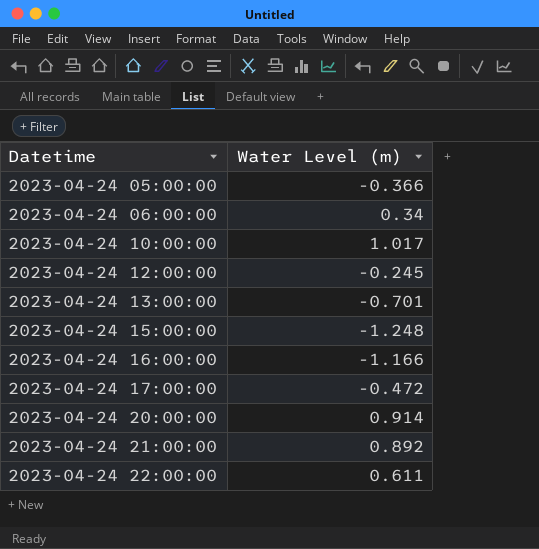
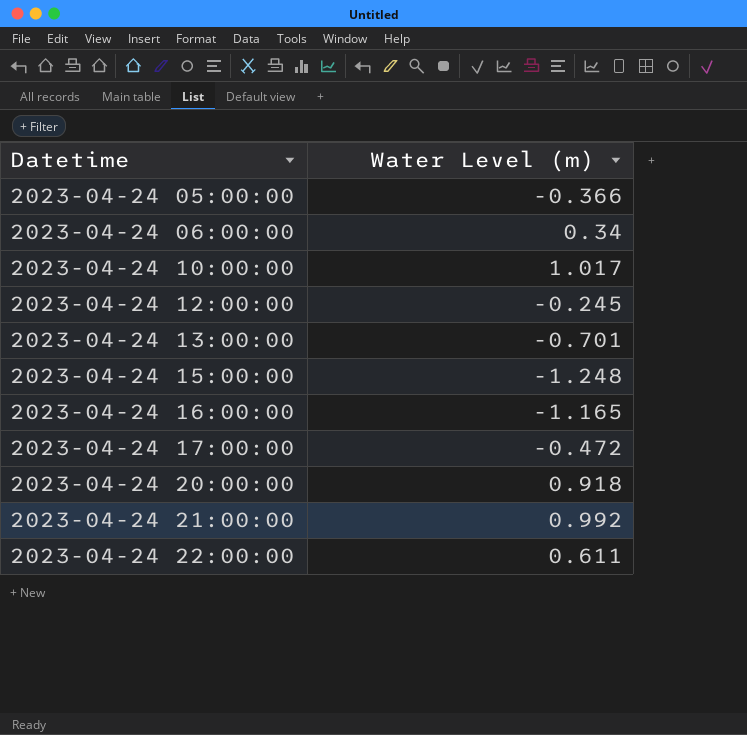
2023-04-24 16:00:00 | Water Level (m): -1.166 -> -1.165
2023-04-24 20:00:00 | Water Level (m): 0.914 -> 0.918
2023-04-24 21:00:00 | Water Level (m): 0.892 -> 0.992

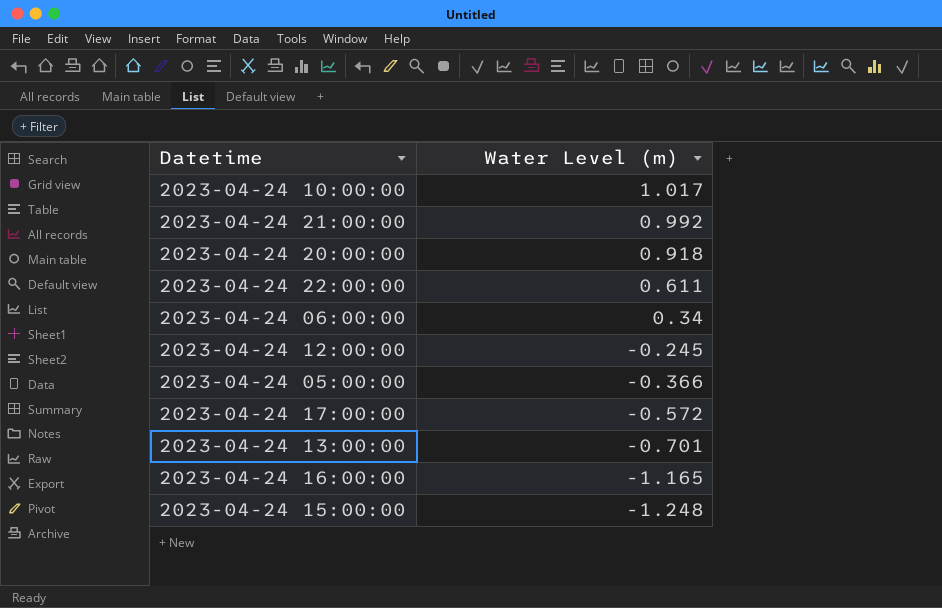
row order: Datetime ascending -> Water Level (m) descending
2023-04-24 17:00:00 | Water Level (m): -0.472 -> -0.572

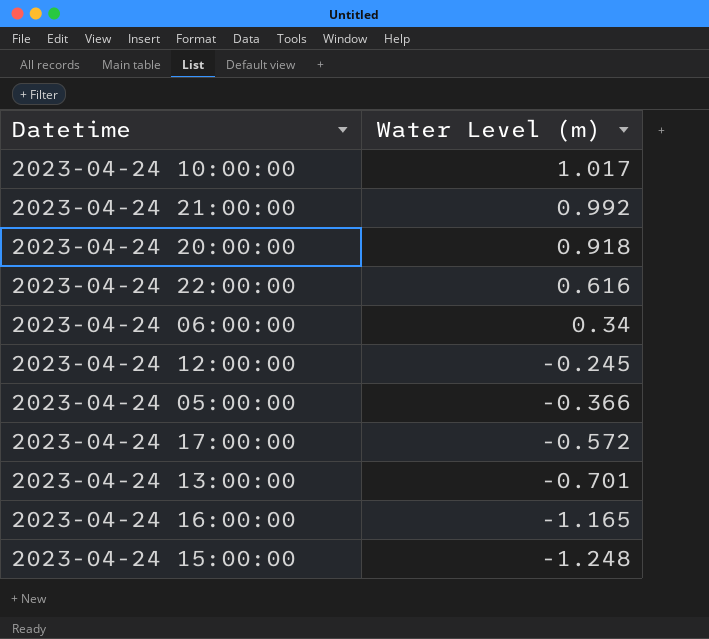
2023-04-24 22:00:00 | Water Level (m): 0.611 -> 0.616

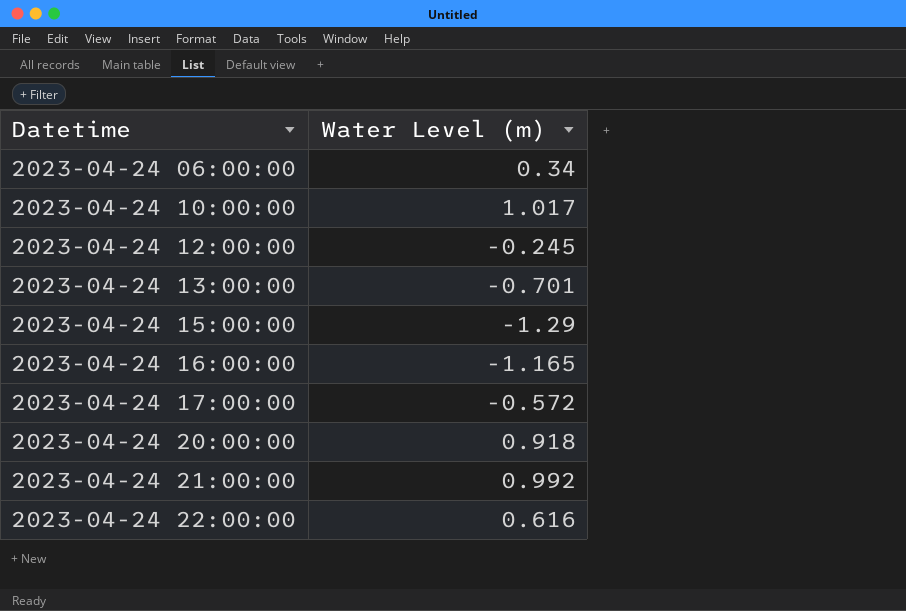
row order: Water Level (m) descending -> Datetime ascending
row 2023-04-24 05:00:00: -0.366 -> none
2023-04-24 15:00:00 | Water Level (m): -1.248 -> -1.29

